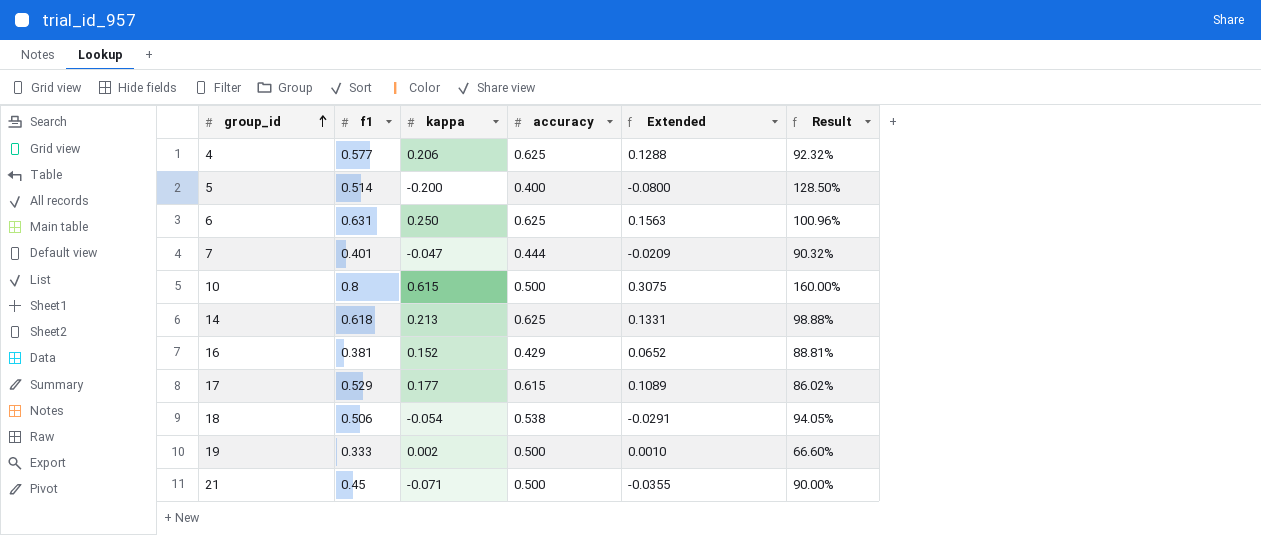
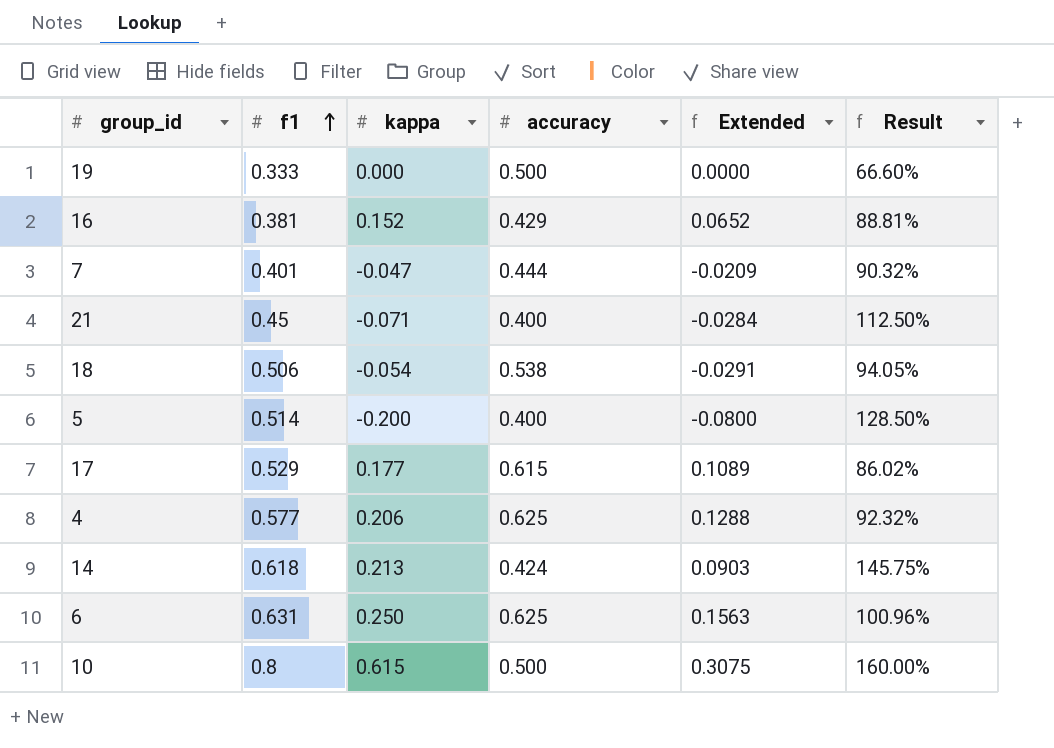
row order: group_id ascending -> f1 ascending
19 | kappa: 0.002 -> 0.000
19 | Extended: 0.0010 -> 0.0000
21 | accuracy: 0.500 -> 0.400
21 | Extended: -0.0355 -> -0.0284
21 | Result: 90.00% -> 112.50%
14 | accuracy: 0.625 -> 0.424
14 | Extended: 0.1331 -> 0.0903
14 | Result: 98.88% -> 145.75%

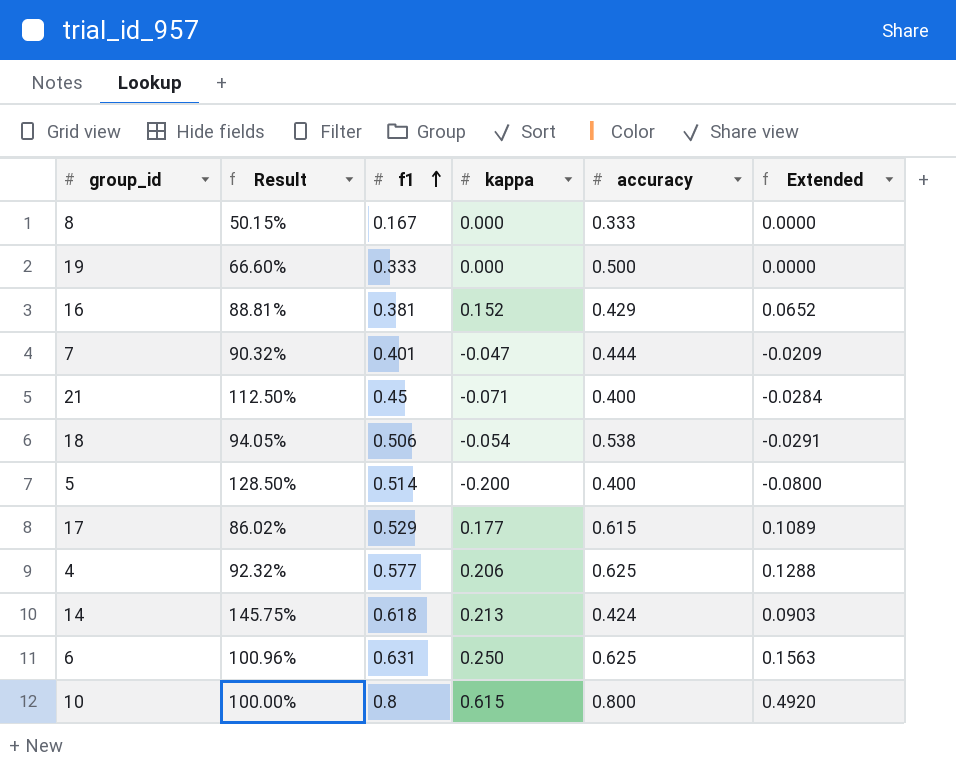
column Result | position: 6 -> 2
row 8: none -> 50.15% | 0.167 | 0.000 | 0.333 | 0.0000
10 | Result: 160.00% -> 100.00%
10 | accuracy: 0.500 -> 0.800
10 | Extended: 0.3075 -> 0.4920

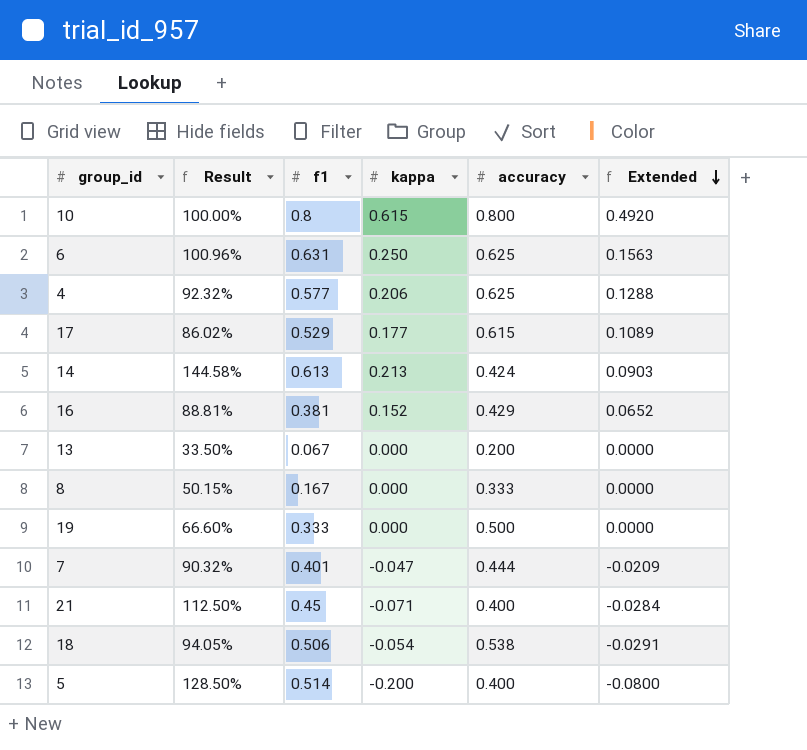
row order: f1 ascending -> Extended descending
14 | Result: 145.75% -> 144.58%
14 | f1: 0.618 -> 0.613
row 13: none -> 33.50% | 0.067 | 0.000 | 0.200 | 0.0000

